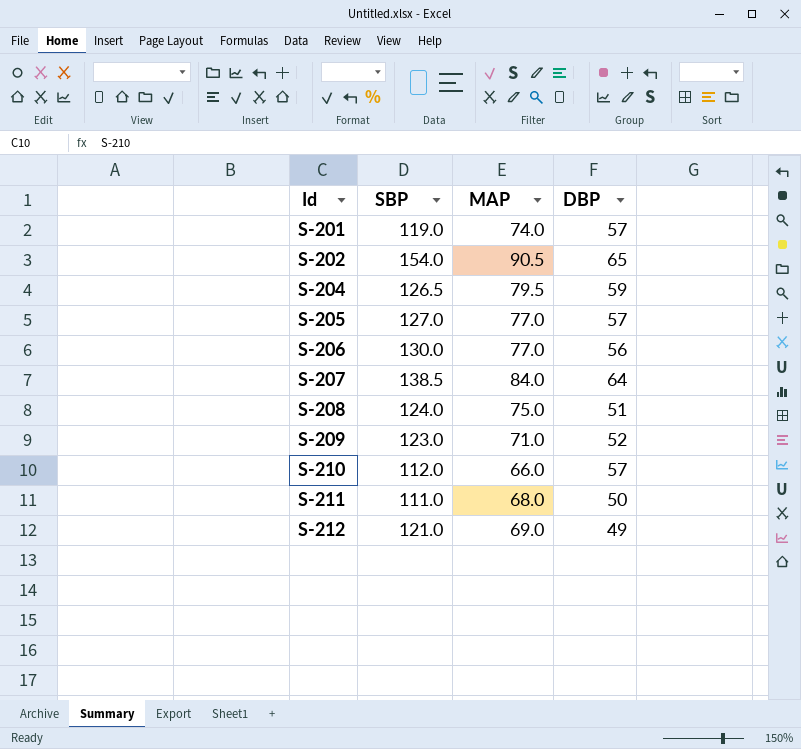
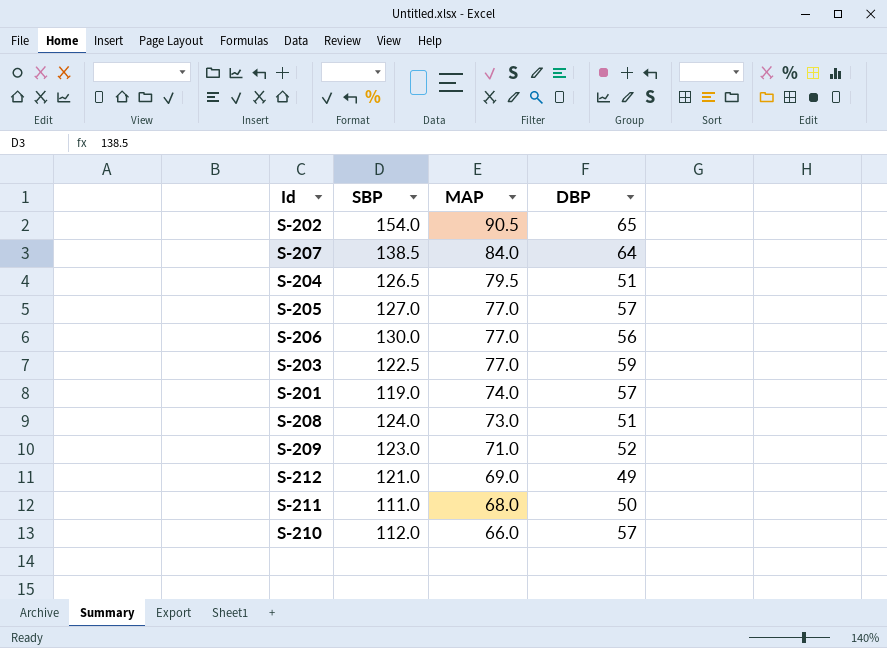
row order: Id ascending -> MAP descending
S-204 | DBP: 59 -> 51
row S-203: none -> 122.5 | 77.0 | 59
S-208 | MAP: 75.0 -> 73.0

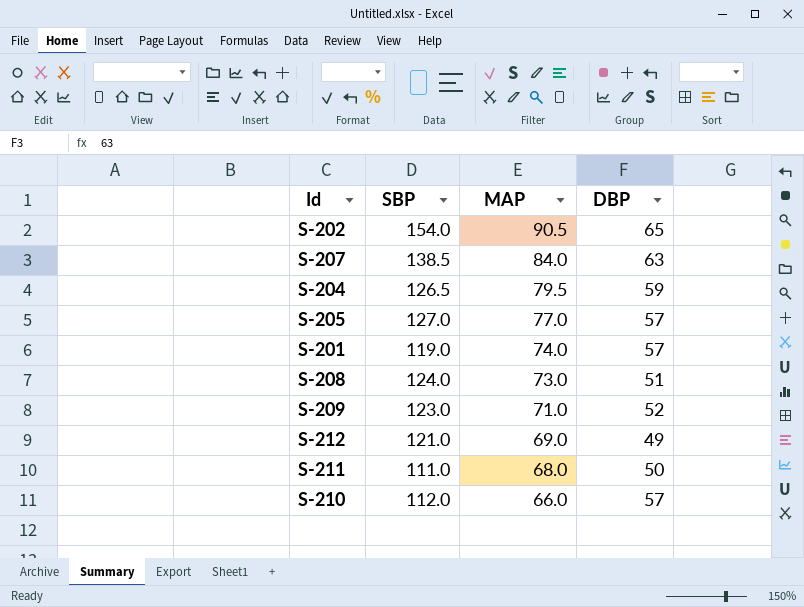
row S-206: 130.0 | 77.0 | 56 -> none
row S-203: 122.5 | 77.0 | 59 -> none
S-207 | DBP: 64 -> 63
S-204 | DBP: 51 -> 59

